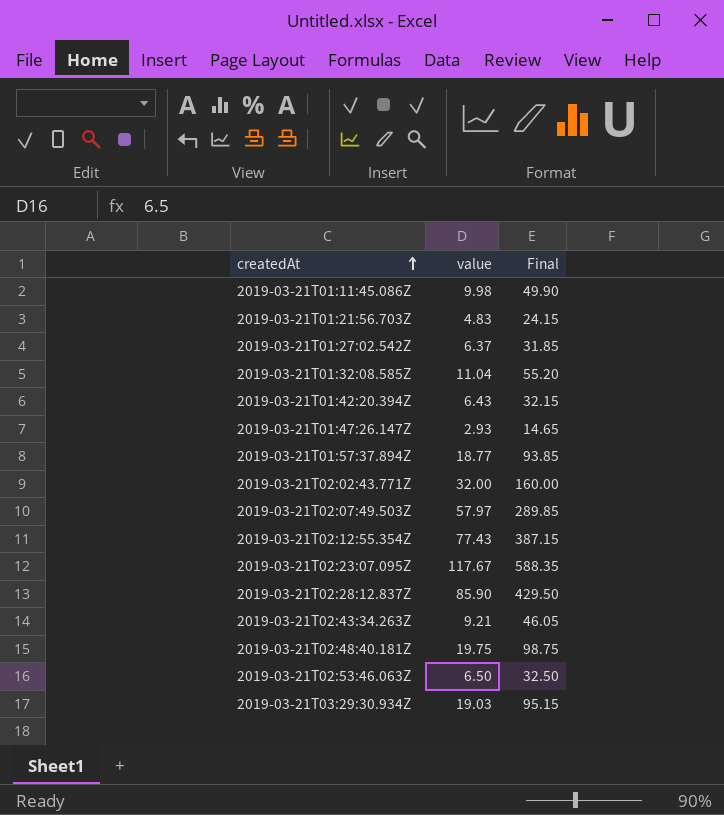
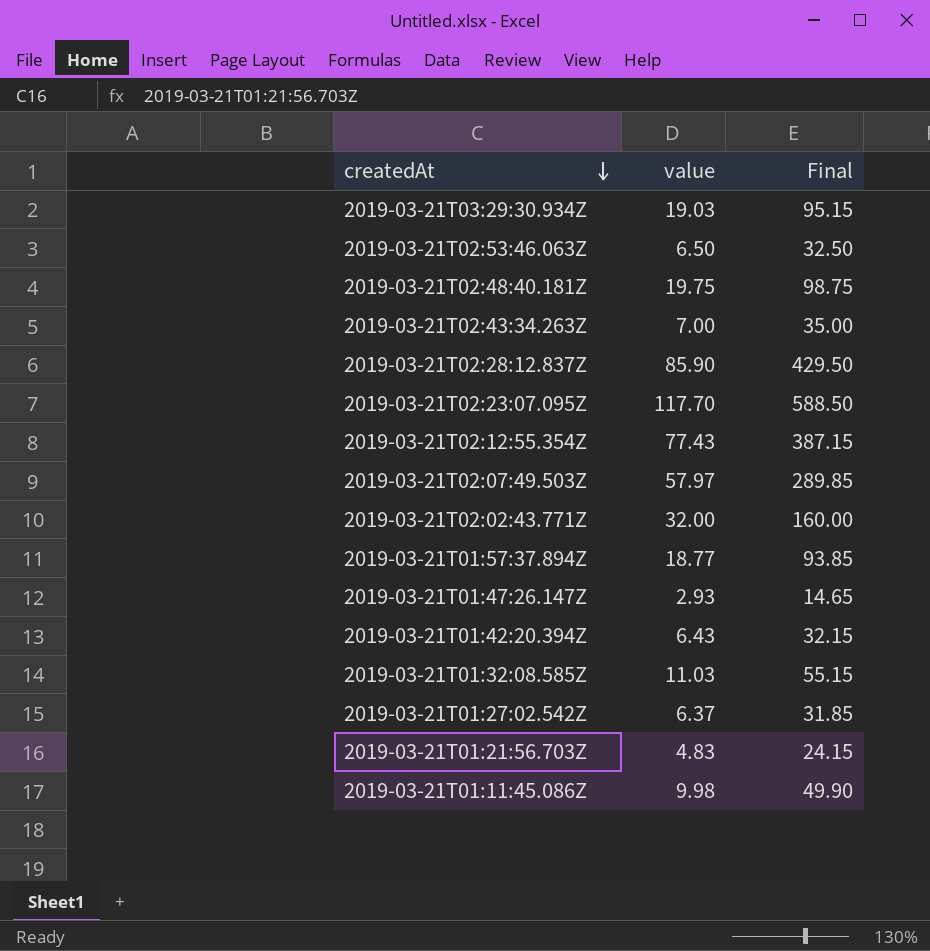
row order: createdAt ascending -> createdAt descending
2019-03-21T02:43:34.263Z | value: 9.21 -> 7.00
2019-03-21T02:43:34.263Z | Final: 46.05 -> 35.00
2019-03-21T02:23:07.095Z | value: 117.67 -> 117.70
2019-03-21T02:23:07.095Z | Final: 588.35 -> 588.50
2019-03-21T01:32:08.585Z | value: 11.04 -> 11.03
2019-03-21T01:32:08.585Z | Final: 55.20 -> 55.15

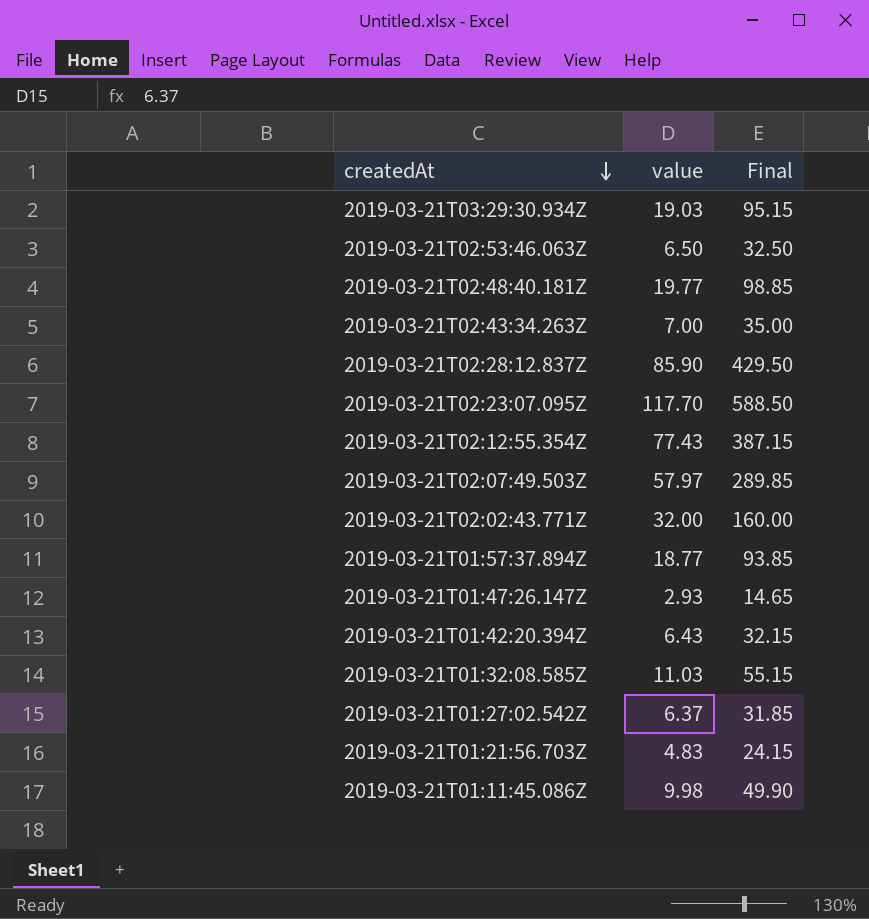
2019-03-21T02:48:40.181Z | value: 19.75 -> 19.77
2019-03-21T02:48:40.181Z | Final: 98.75 -> 98.85

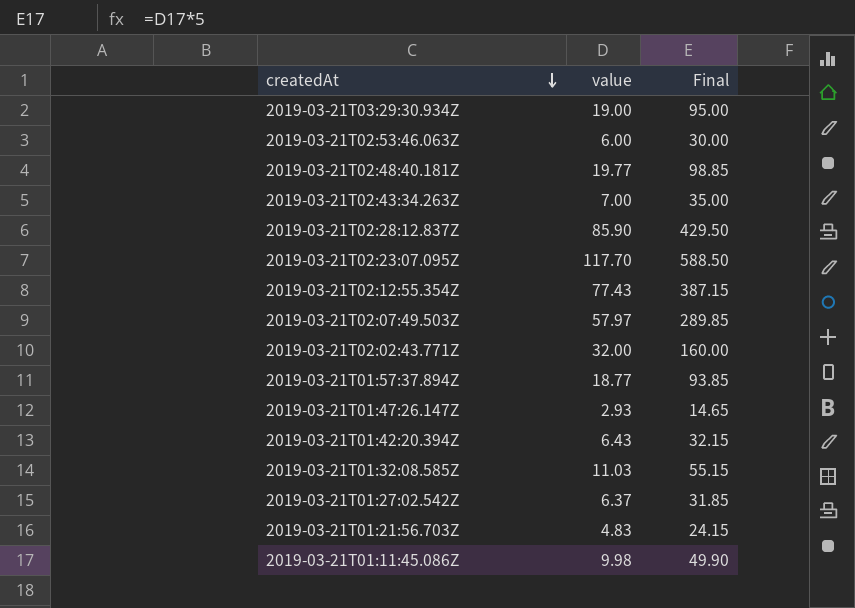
2019-03-21T03:29:30.934Z | value: 19.03 -> 19.00
2019-03-21T03:29:30.934Z | Final: 95.15 -> 95.00
2019-03-21T02:53:46.063Z | value: 6.50 -> 6.00
2019-03-21T02:53:46.063Z | Final: 32.50 -> 30.00

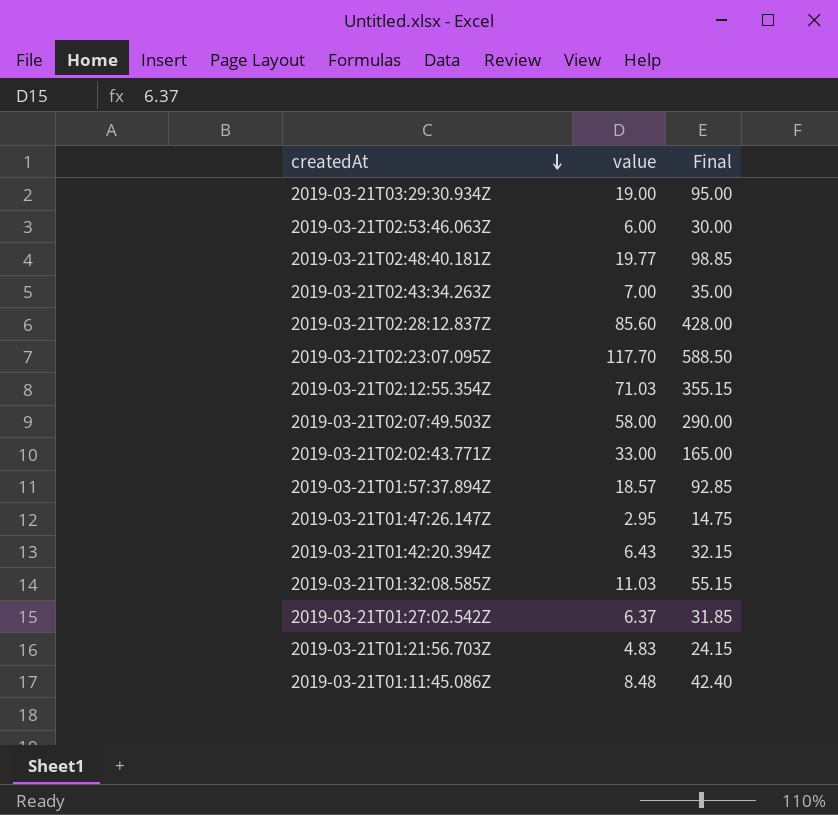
2019-03-21T02:28:12.837Z | value: 85.90 -> 85.60
2019-03-21T02:28:12.837Z | Final: 429.50 -> 428.00
2019-03-21T02:12:55.354Z | value: 77.43 -> 71.03
2019-03-21T02:12:55.354Z | Final: 387.15 -> 355.15
2019-03-21T02:07:49.503Z | value: 57.97 -> 58.00
2019-03-21T02:07:49.503Z | Final: 289.85 -> 290.00
2019-03-21T02:02:43.771Z | value: 32.00 -> 33.00
2019-03-21T02:02:43.771Z | Final: 160.00 -> 165.00
2019-03-21T01:57:37.894Z | value: 18.77 -> 18.57
2019-03-21T01:57:37.894Z | Final: 93.85 -> 92.85
2019-03-21T01:47:26.147Z | value: 2.93 -> 2.95
2019-03-21T01:47:26.147Z | Final: 14.65 -> 14.75
2019-03-21T01:11:45.086Z | value: 9.98 -> 8.48
2019-03-21T01:11:45.086Z | Final: 49.90 -> 42.40

